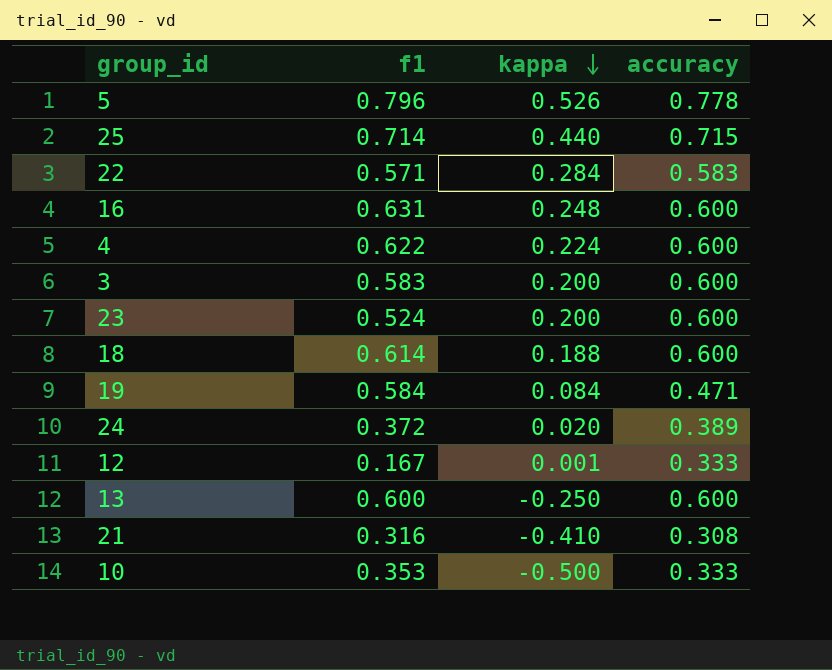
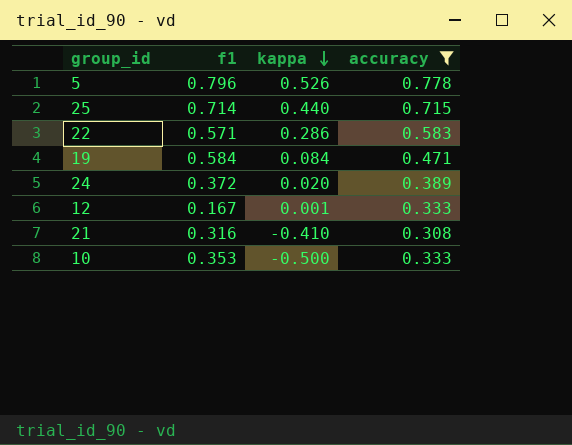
filter: none -> accuracy != 0.600
22 | kappa: 0.284 -> 0.286

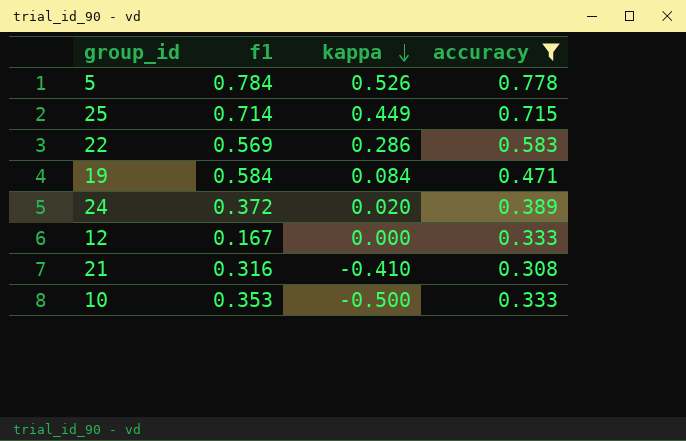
5 | f1: 0.796 -> 0.784
25 | kappa: 0.440 -> 0.449
22 | f1: 0.571 -> 0.569
12 | kappa: 0.001 -> 0.000

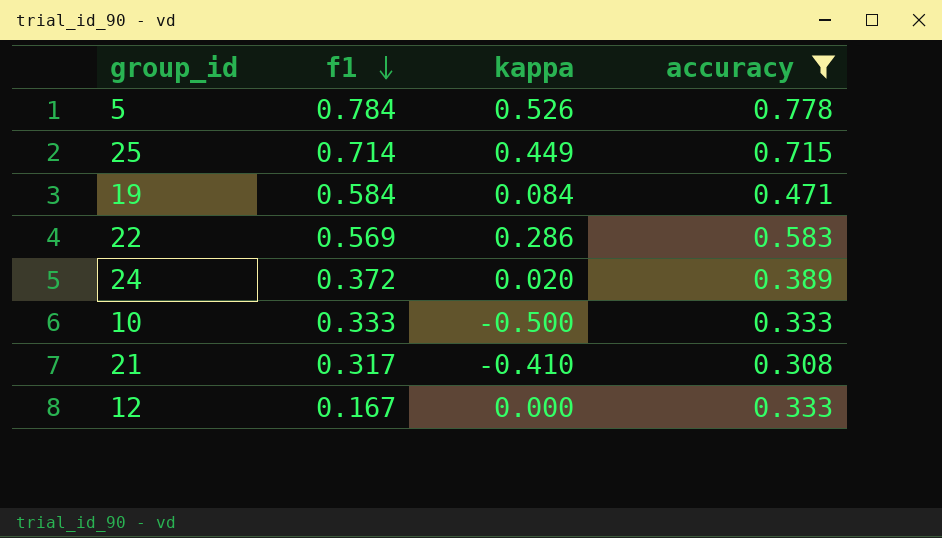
row order: kappa descending -> f1 descending
10 | f1: 0.353 -> 0.333
21 | f1: 0.316 -> 0.317

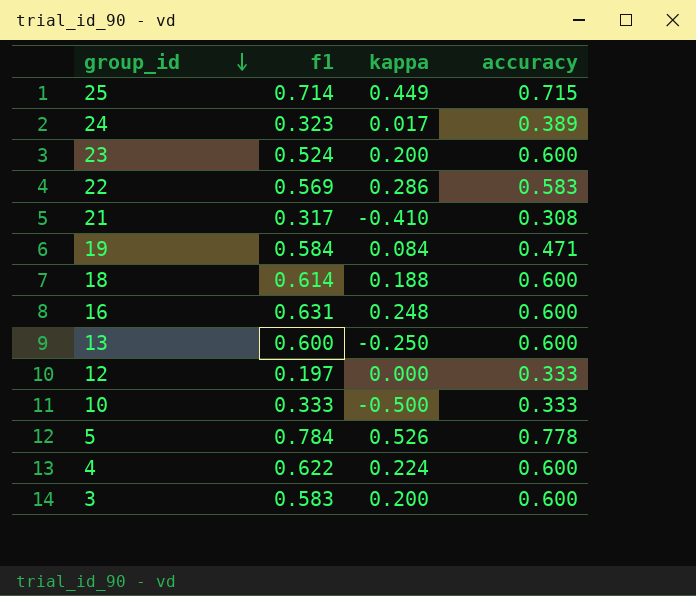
filter: accuracy != 0.600 -> none
row order: f1 descending -> group_id descending
24 | f1: 0.372 -> 0.323
24 | kappa: 0.020 -> 0.017
12 | f1: 0.167 -> 0.197

